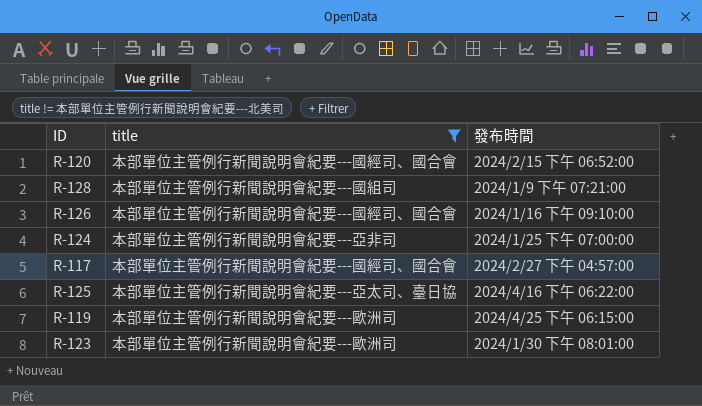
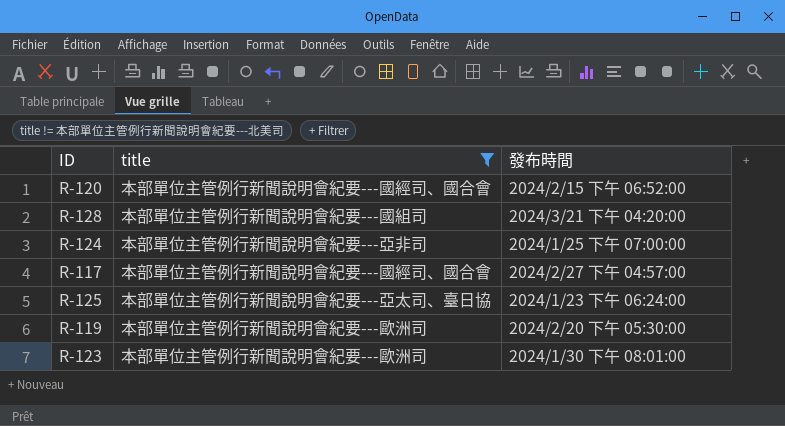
row R-126: 本部單位主管例行新聞說明會紀要---國經司、國合會 | 2024/1/16 下午 09:10:00 -> none
R-128 | 發布時間: 2024/1/9 下午 07:21:00 -> 2024/3/21 下午 04:20:00
R-125 | 發布時間: 2024/4/16 下午 06:22:00 -> 2024/1/23 下午 06:24:00
R-119 | 發布時間: 2024/4/25 下午 06:15:00 -> 2024/2/20 下午 05:30:00

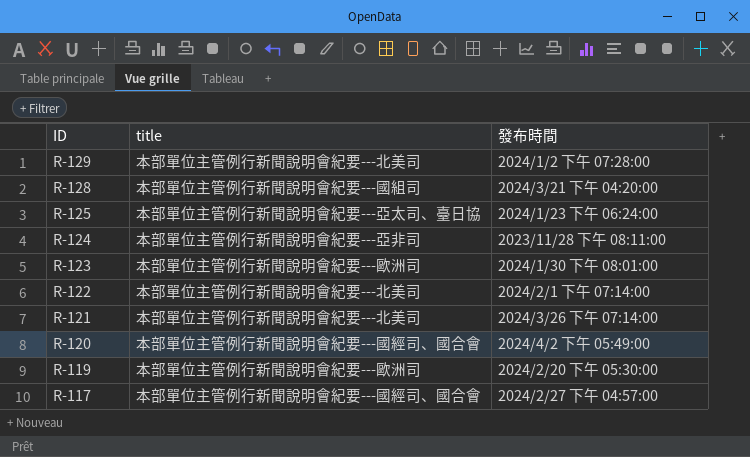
filter: title != 本部單位主管例行新聞說明會紀要---北美司 -> none
row order: none -> ID descending
R-124 | 發布時間: 2024/1/25 下午 07:00:00 -> 2023/11/28 下午 08:11:00
R-120 | 發布時間: 2024/2/15 下午 06:52:00 -> 2024/4/2 下午 05:49:00

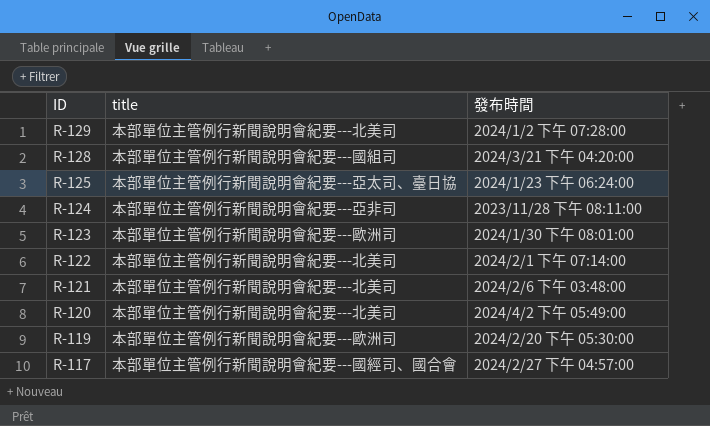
R-121 | 發布時間: 2024/3/26 下午 07:14:00 -> 2024/2/6 下午 03:48:00
R-120 | title: 本部單位主管例行新聞說明會紀要---國經司、國合會 -> 本部單位主管例行新聞說明會紀要---北美司

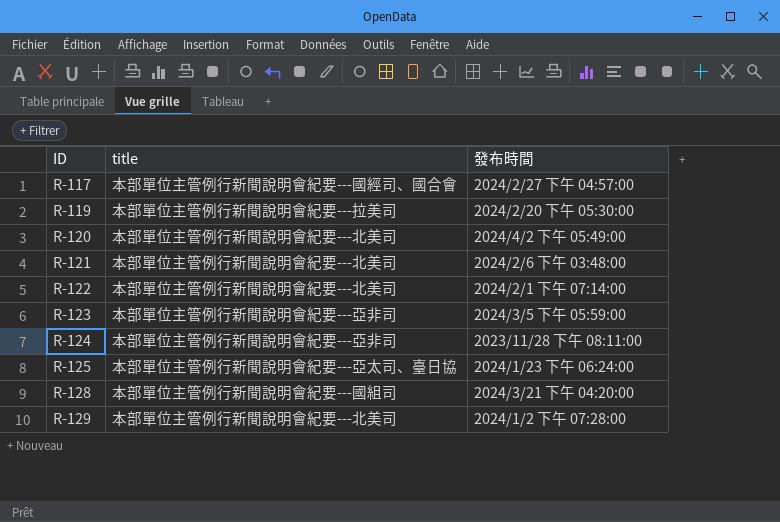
row order: ID descending -> ID ascending
R-119 | title: 本部單位主管例行新聞說明會紀要---歐洲司 -> 本部單位主管例行新聞說明會紀要---拉美司
R-123 | title: 本部單位主管例行新聞說明會紀要---歐洲司 -> 本部單位主管例行新聞說明會紀要---亞非司
R-123 | 發布時間: 2024/1/30 下午 08:01:00 -> 2024/3/5 下午 05:59:00

